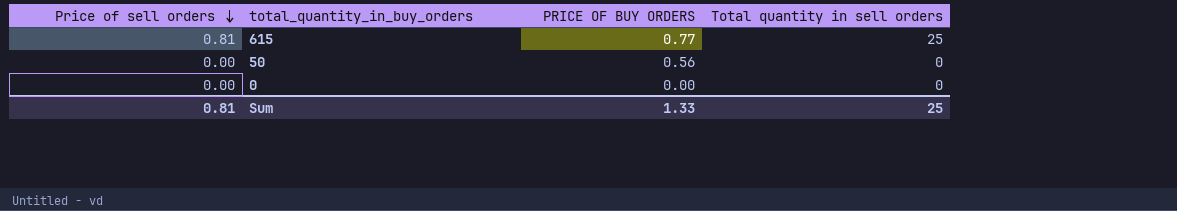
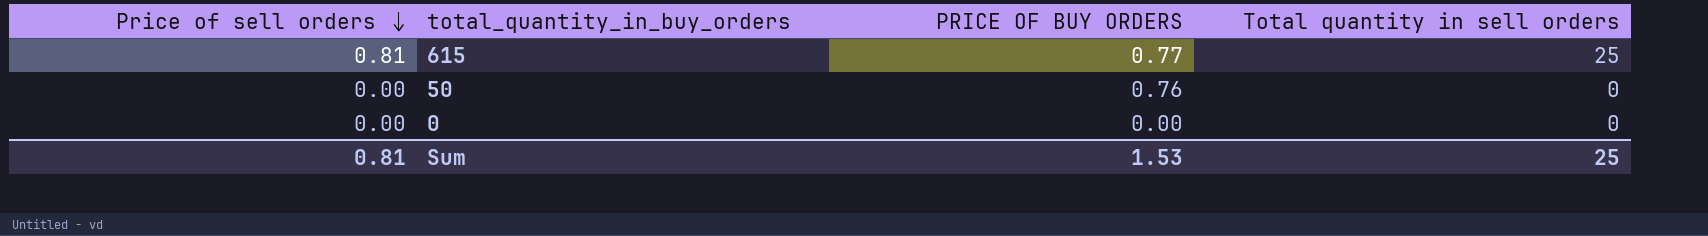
50 | PRICE OF BUY ORDERS: 0.56 -> 0.76
Sum | PRICE OF BUY ORDERS: 1.33 -> 1.53

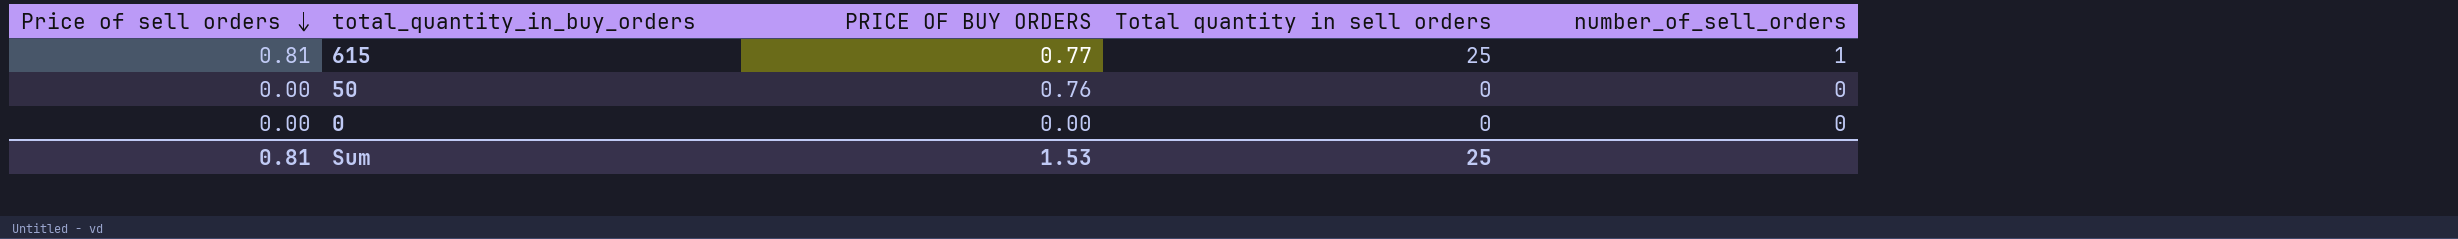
column number_of_sell_orders | position: none -> 5

